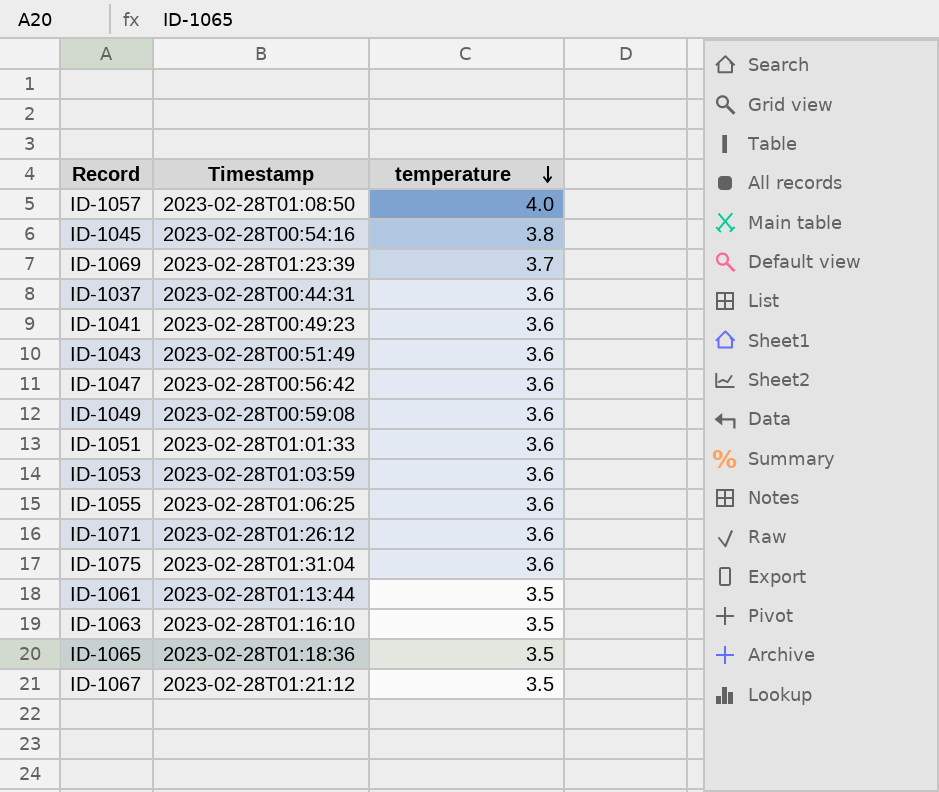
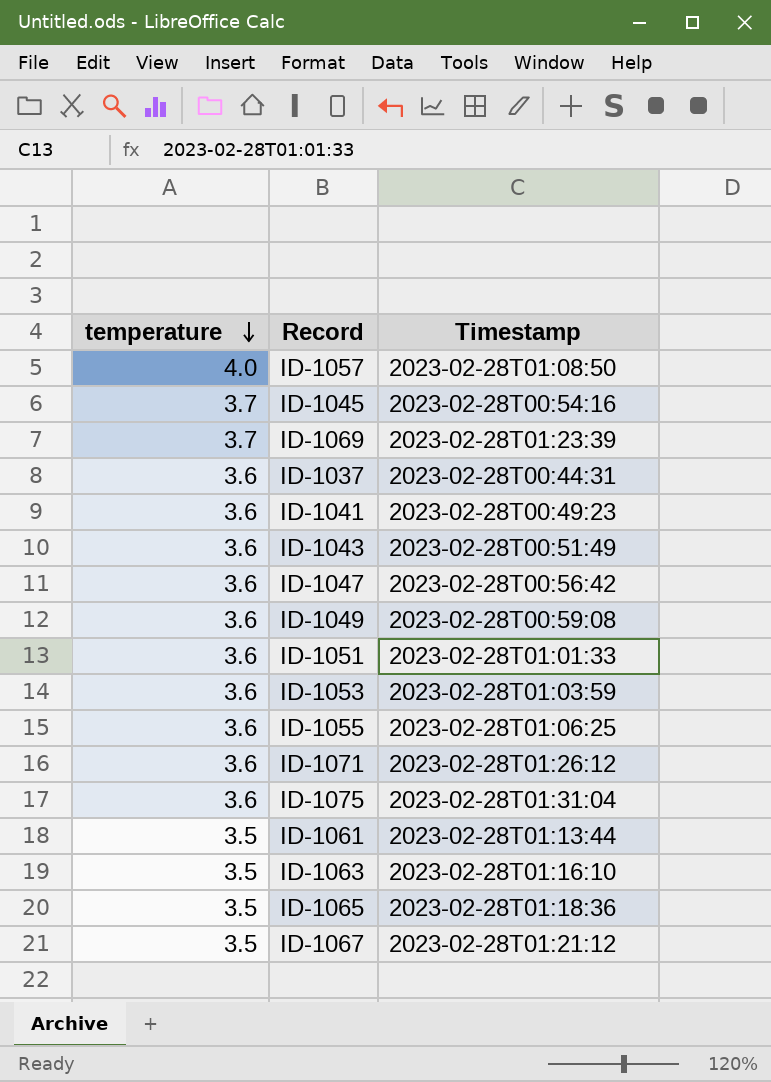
column temperature | position: 3 -> 1
ID-1045 | temperature: 3.8 -> 3.7

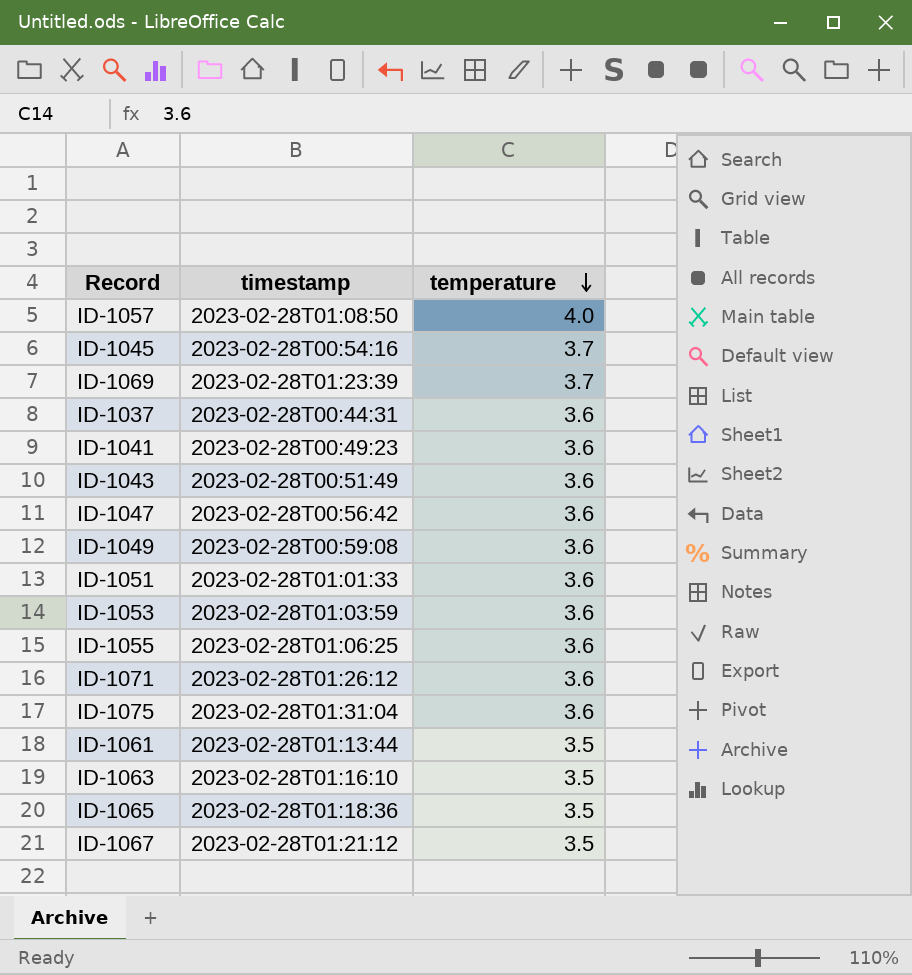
column name: Timestamp -> timestamp
column temperature | position: 1 -> 3

